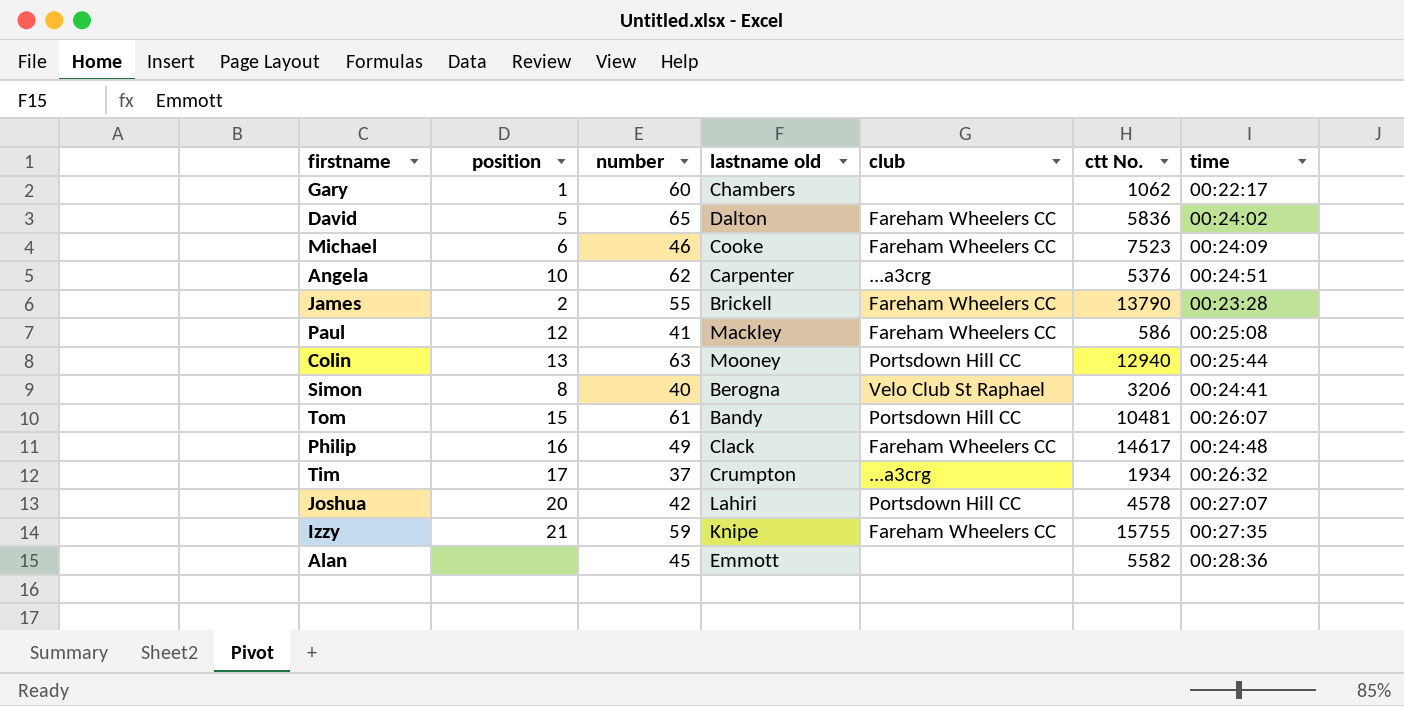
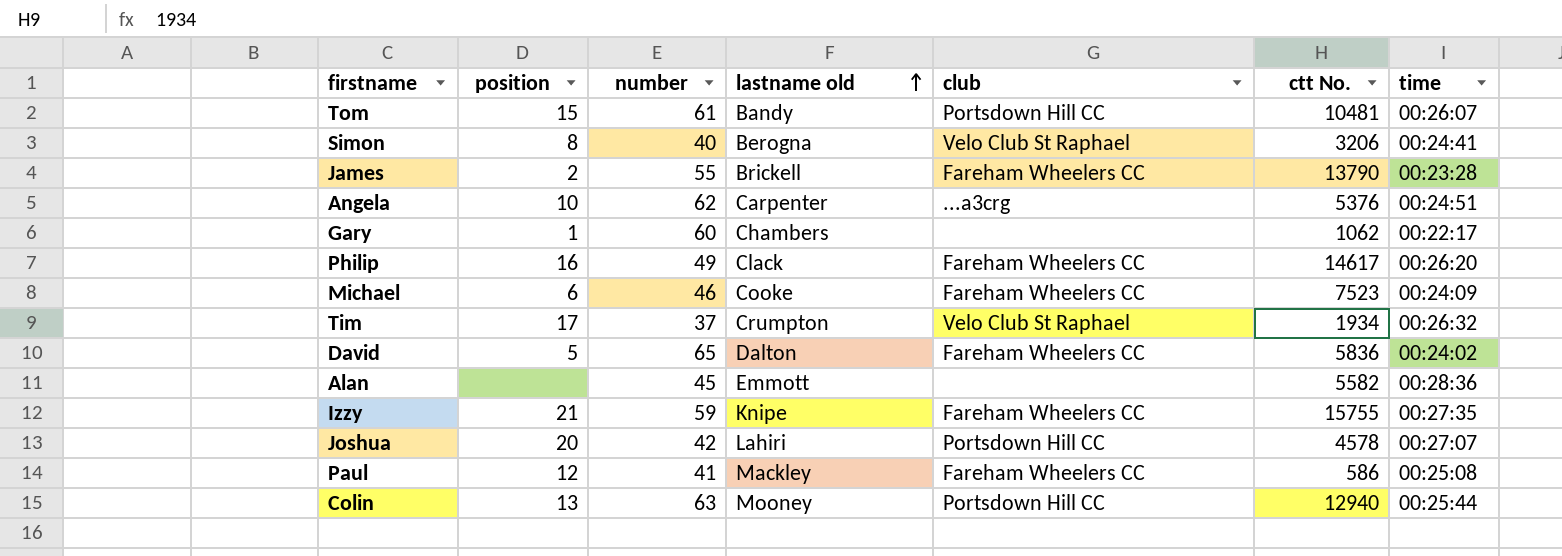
row order: none -> lastname old ascending
Philip | time: 00:24:48 -> 00:26:20
Tim | club: ...a3crg -> Velo Club St Raphael

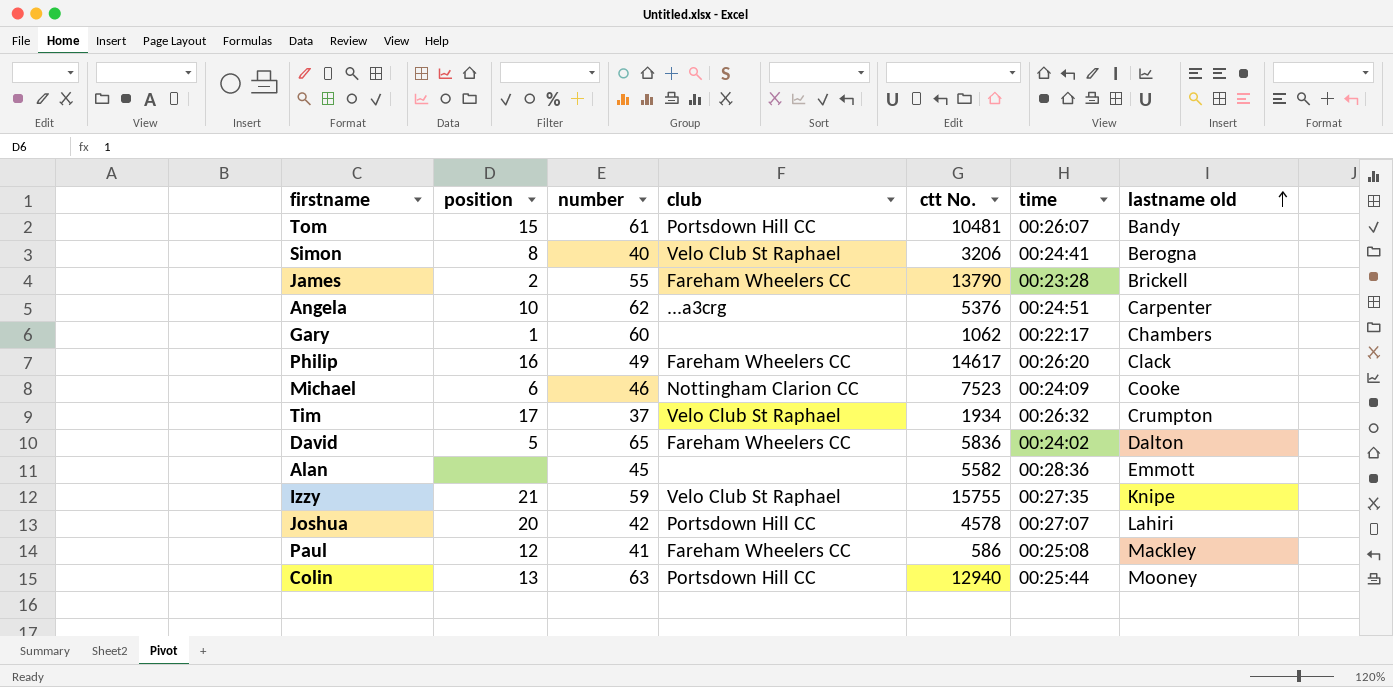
column lastname old | position: 4 -> 7
Michael | club: Fareham Wheelers CC -> Nottingham Clarion CC
Izzy | club: Fareham Wheelers CC -> Velo Club St Raphael

